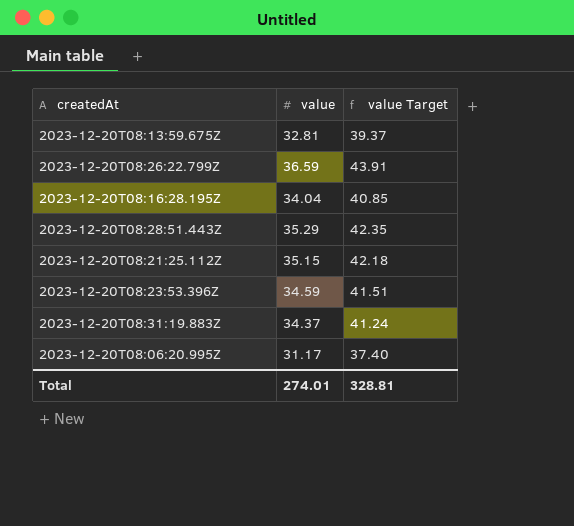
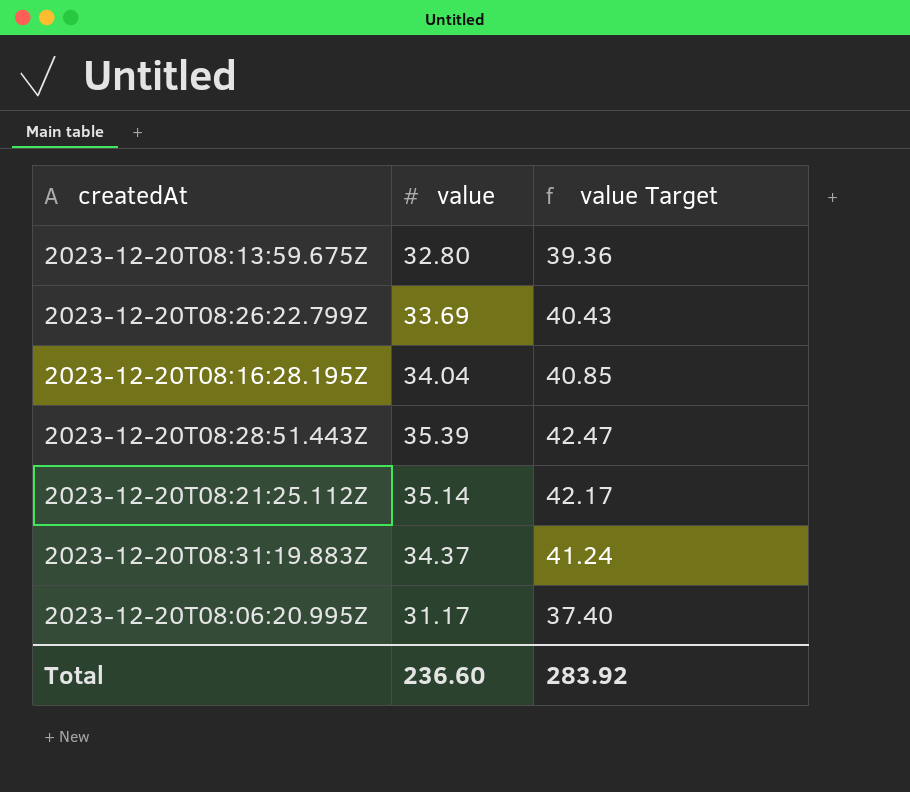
row 2023-12-20T08:23:53.396Z: 34.59 | 41.51 -> none
2023-12-20T08:13:59.675Z | value: 32.81 -> 32.80
2023-12-20T08:13:59.675Z | value Target: 39.37 -> 39.36
2023-12-20T08:26:22.799Z | value: 36.59 -> 33.69
2023-12-20T08:26:22.799Z | value Target: 43.91 -> 40.43
2023-12-20T08:28:51.443Z | value: 35.29 -> 35.39
2023-12-20T08:28:51.443Z | value Target: 42.35 -> 42.47
2023-12-20T08:21:25.112Z | value: 35.15 -> 35.14
2023-12-20T08:21:25.112Z | value Target: 42.18 -> 42.17
Total | value: 274.01 -> 236.60
Total | value Target: 328.81 -> 283.92

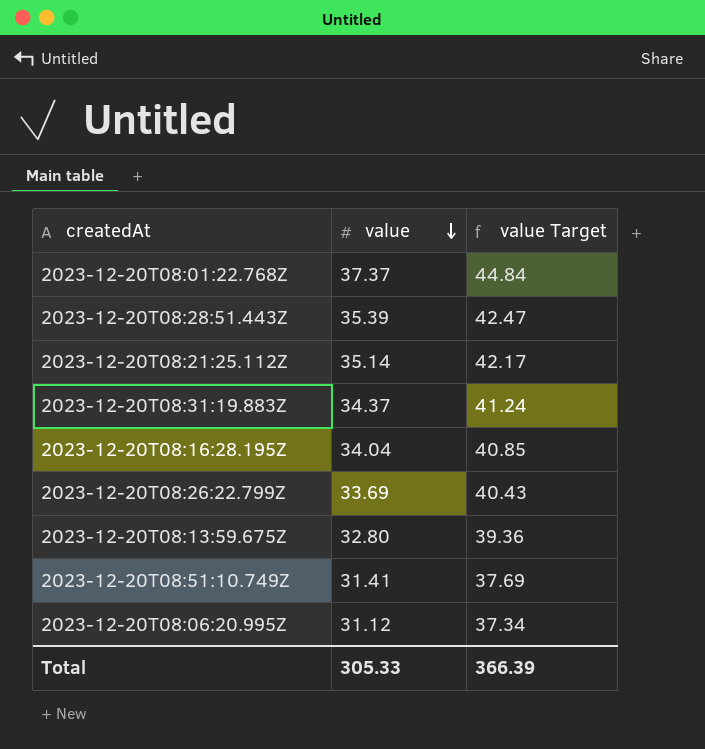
row order: none -> value descending
row 2023-12-20T08:01:22.768Z: none -> 37.37 | 44.84
row 2023-12-20T08:51:10.749Z: none -> 31.41 | 37.69
2023-12-20T08:06:20.995Z | value: 31.17 -> 31.12
2023-12-20T08:06:20.995Z | value Target: 37.40 -> 37.34
Total | value: 236.60 -> 305.33
Total | value Target: 283.92 -> 366.39

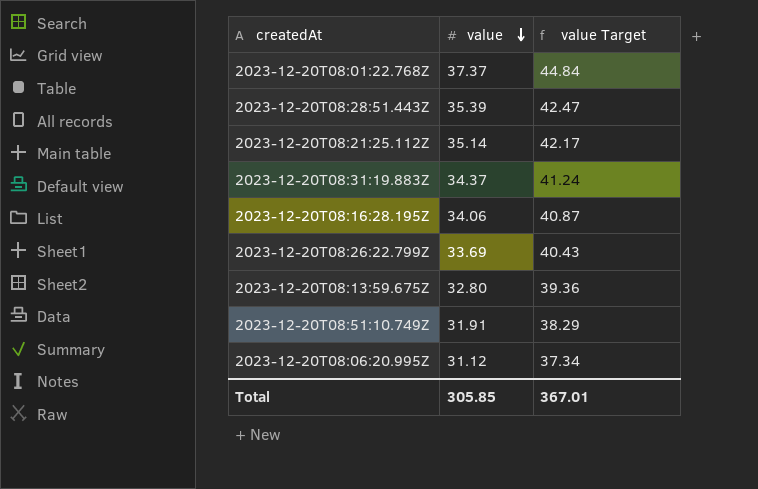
2023-12-20T08:16:28.195Z | value: 34.04 -> 34.06
2023-12-20T08:16:28.195Z | value Target: 40.85 -> 40.87
2023-12-20T08:51:10.749Z | value: 31.41 -> 31.91
2023-12-20T08:51:10.749Z | value Target: 37.69 -> 38.29
Total | value: 305.33 -> 305.85
Total | value Target: 366.39 -> 367.01

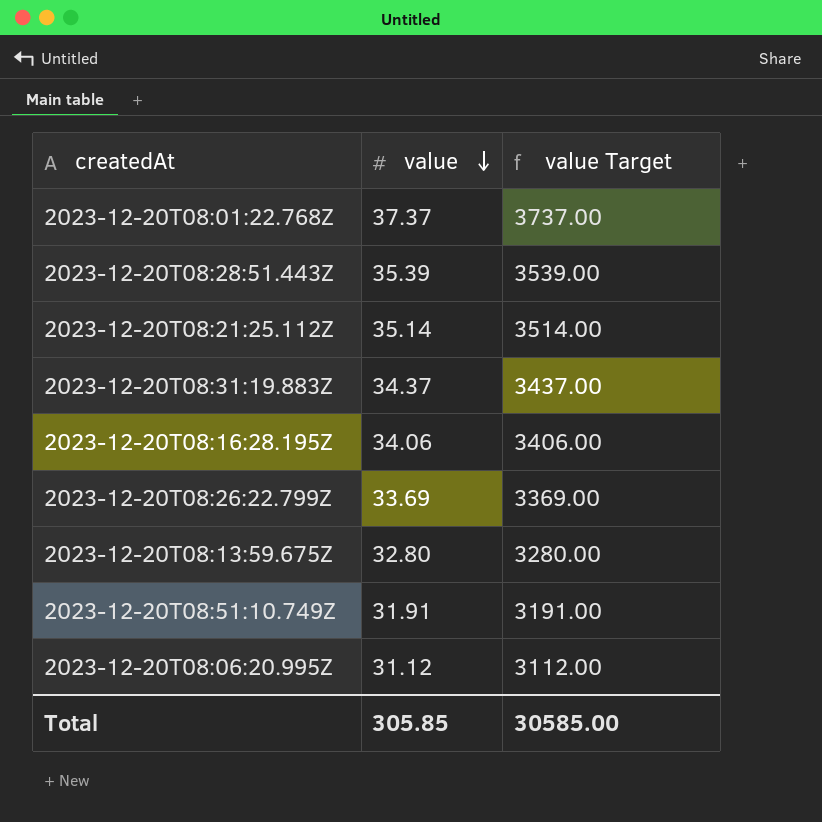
column value Target | formula: [value] * 1.2 -> [value] * 100
Total | value Target: 367.01 -> 30585.00

